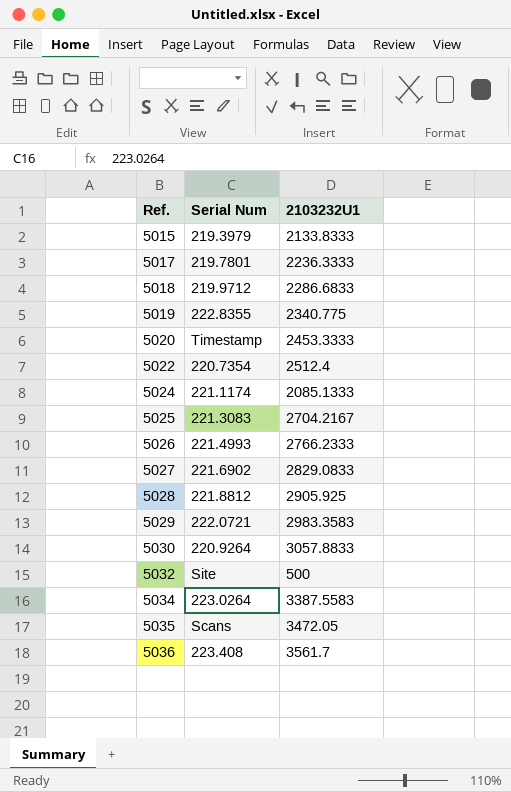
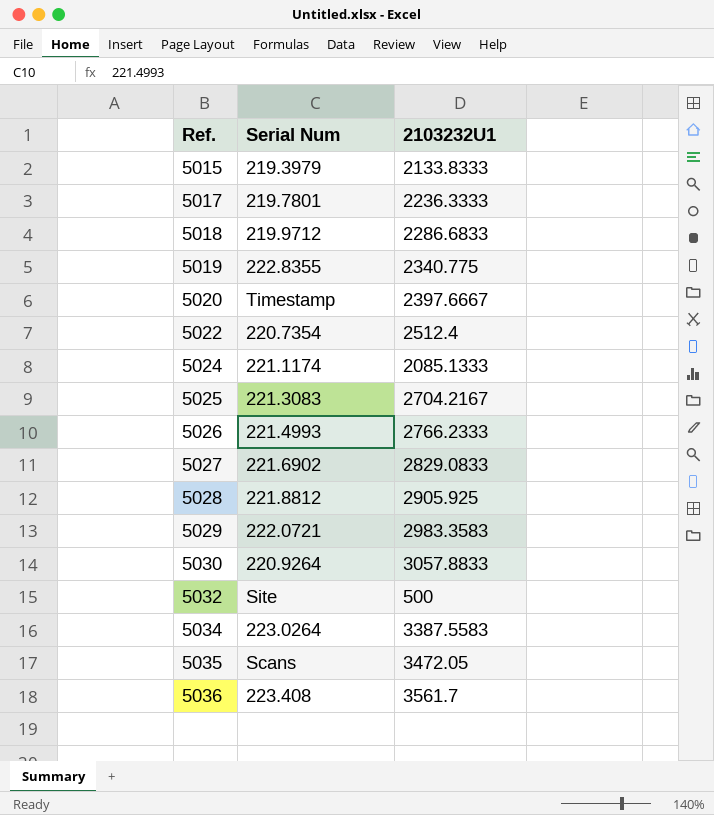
5020 | 2103232U1: 2453.3333 -> 2397.6667

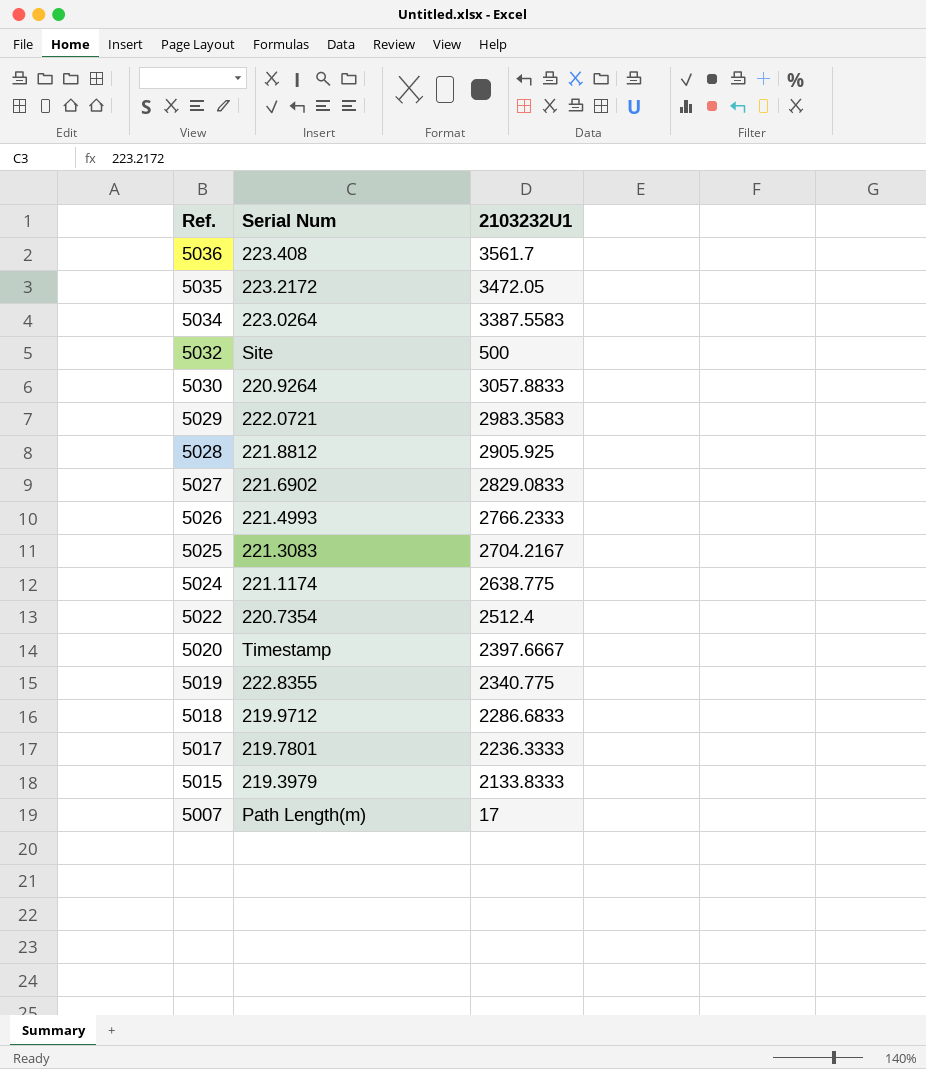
row order: Ref. ascending -> Ref. descending
5035 | Serial Num: Scans -> 223.2172
5024 | 2103232U1: 2085.1333 -> 2638.775
row 5007: none -> Path Length(m) | 17

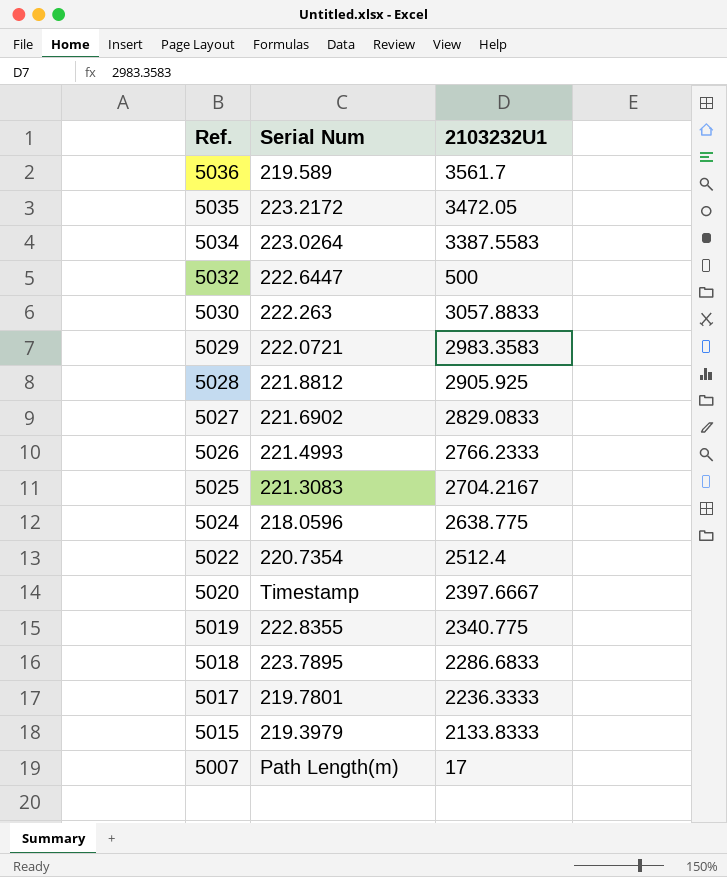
5036 | Serial Num: 223.408 -> 219.589
5032 | Serial Num: Site -> 222.6447
5030 | Serial Num: 220.9264 -> 222.263
5024 | Serial Num: 221.1174 -> 218.0596
5018 | Serial Num: 219.9712 -> 223.7895

